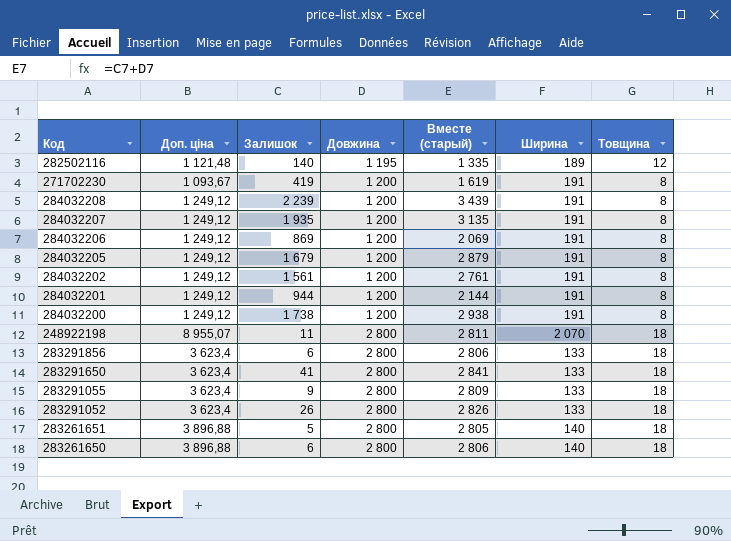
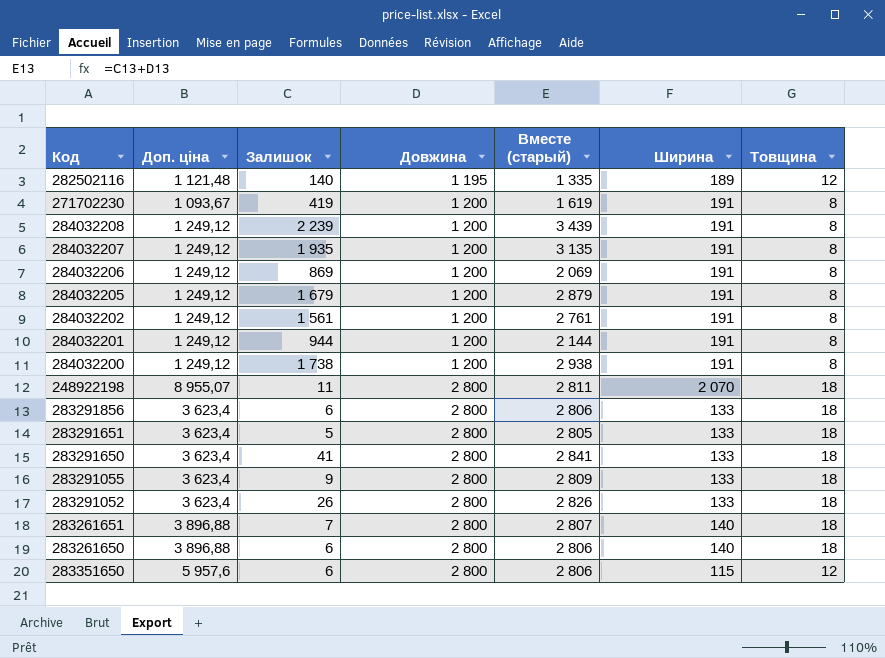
row 283291651: none -> 3 623,4 | 5 | 2 800 | 2 805 | 133 | 18
283261651 | Залишок: 5 -> 7
283261651 | Вместе (старый): 2 805 -> 2 807
row 283351650: none -> 5 957,6 | 6 | 2 800 | 2 806 | 115 | 12

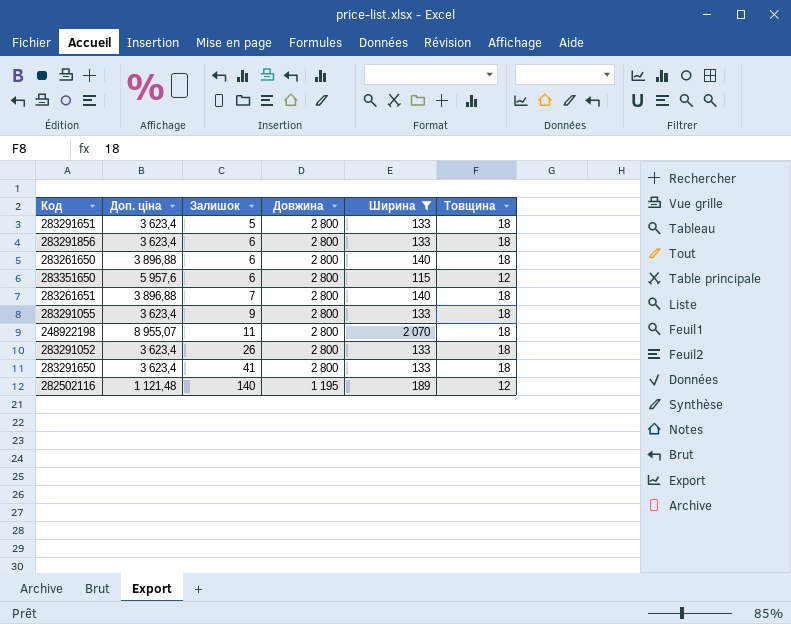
filter: none -> Ширина != 191
row order: Довжина ascending -> Залишок ascending
column Вместе (старый) | formula: [Залишок] + [Довжина] -> none

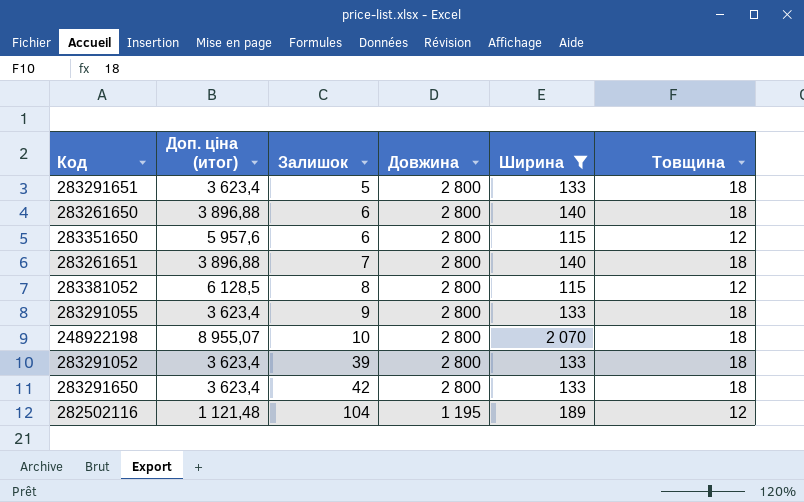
column name: Доп. ціна -> Доп. ціна (итог)
row 283291856: 3 623,4 | 6 | 2 800 | 133 | 18 -> none
row 283381052: none -> 6 128,5 | 8 | 2 800 | 115 | 12
248922198 | Залишок: 11 -> 10
283291052 | Залишок: 26 -> 39
283291650 | Залишок: 41 -> 42
282502116 | Залишок: 140 -> 104

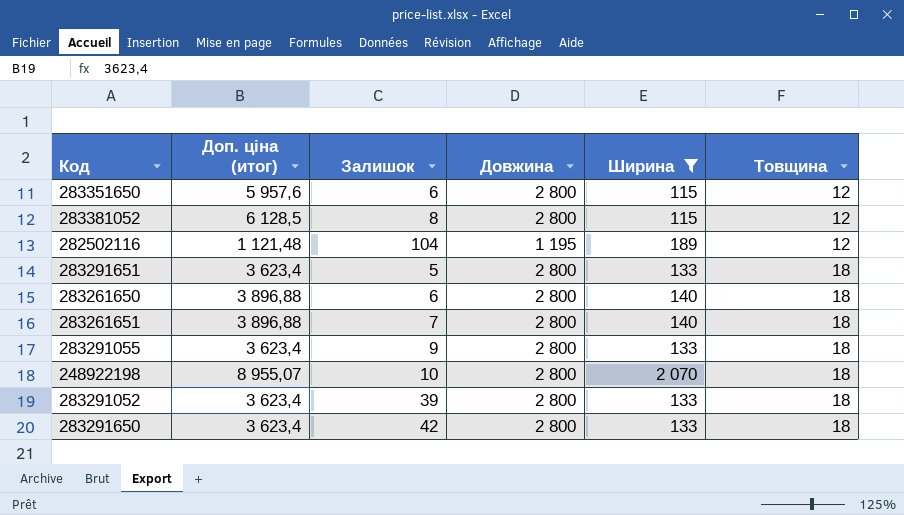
row order: Залишок ascending -> Товщина ascending

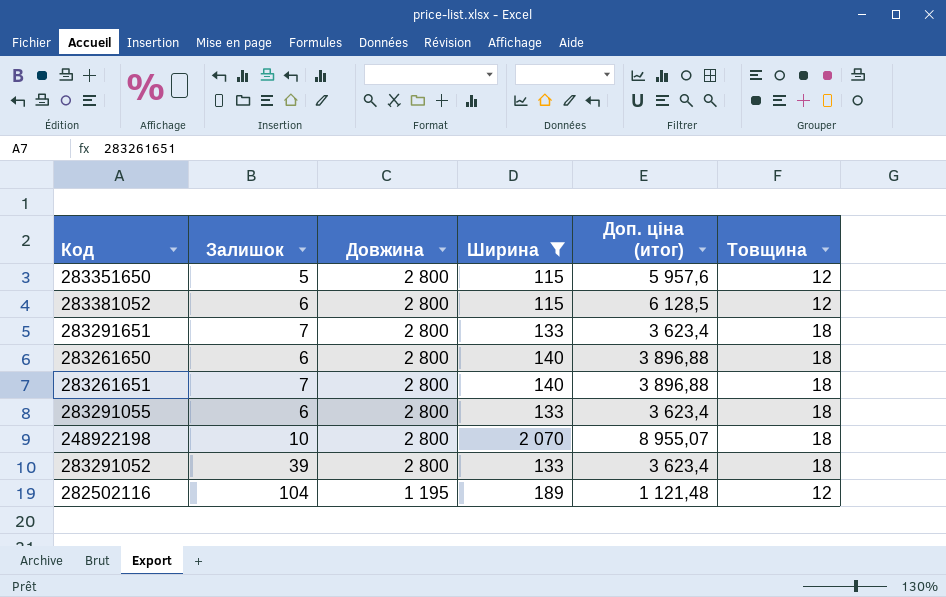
row order: Товщина ascending -> Довжина descending
column Доп. ціна (итог) | position: 2 -> 5
row 283291650: 3 623,4 | 42 | 2 800 | 133 | 18 -> none
283351650 | Залишок: 6 -> 5
283381052 | Залишок: 8 -> 6
283291651 | Залишок: 5 -> 7
283291055 | Залишок: 9 -> 6

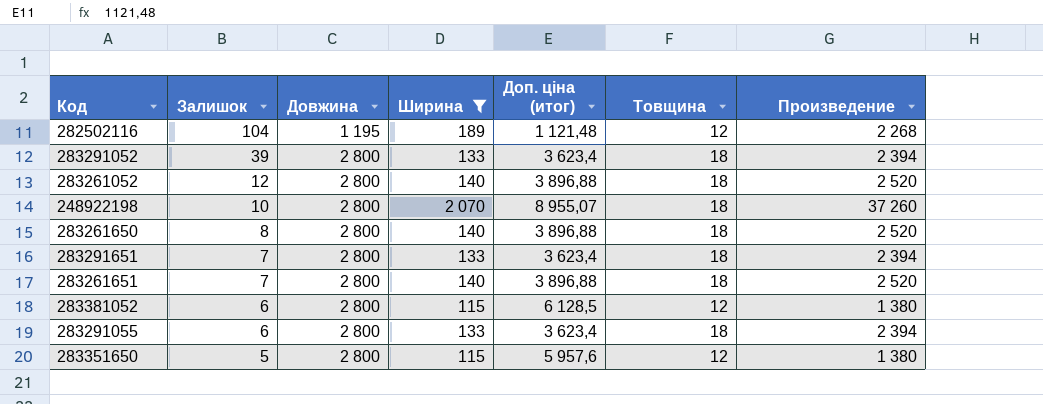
row order: Довжина descending -> Залишок descending
column Произведение | formula: none -> [Ширина] * [Товщина]
row 283261052: none -> 12 | 2 800 | 140 | 3 896,88 | 18 | 2 520
283261650 | Залишок: 6 -> 8

